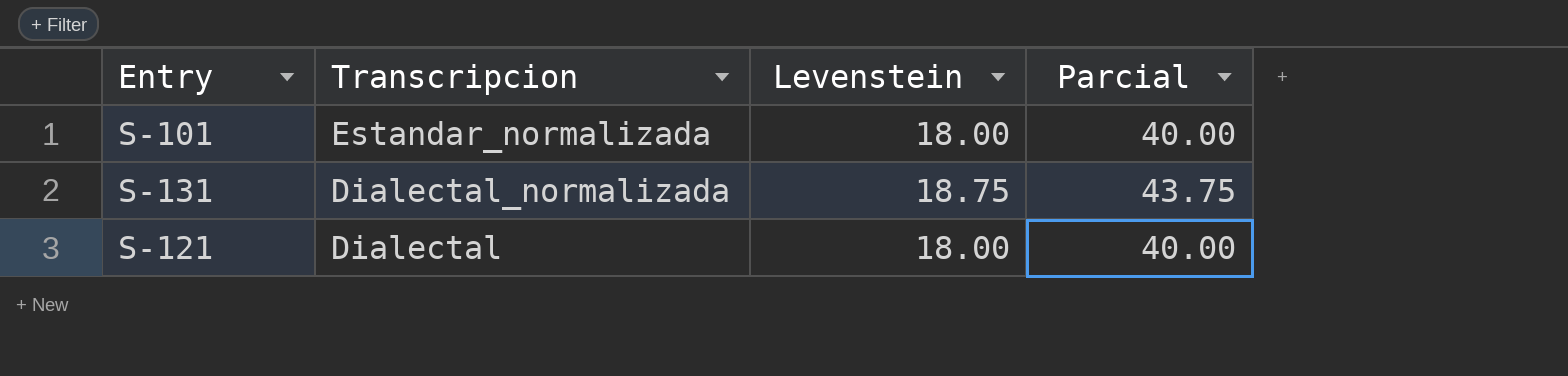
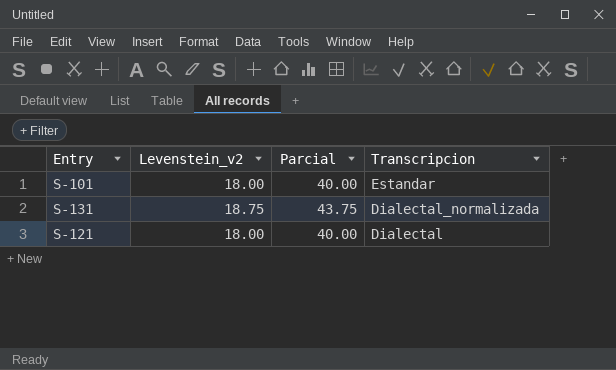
column name: Levenstein -> Levenstein_v2
column Transcripcion | position: 2 -> 4
S-101 | Transcripcion: Estandar_normalizada -> Estandar

